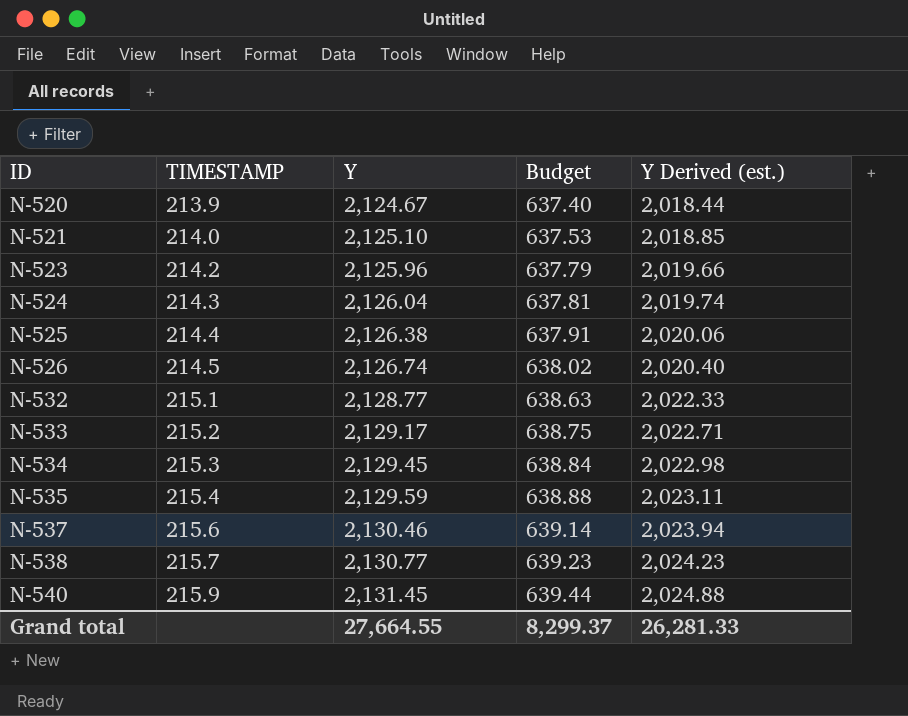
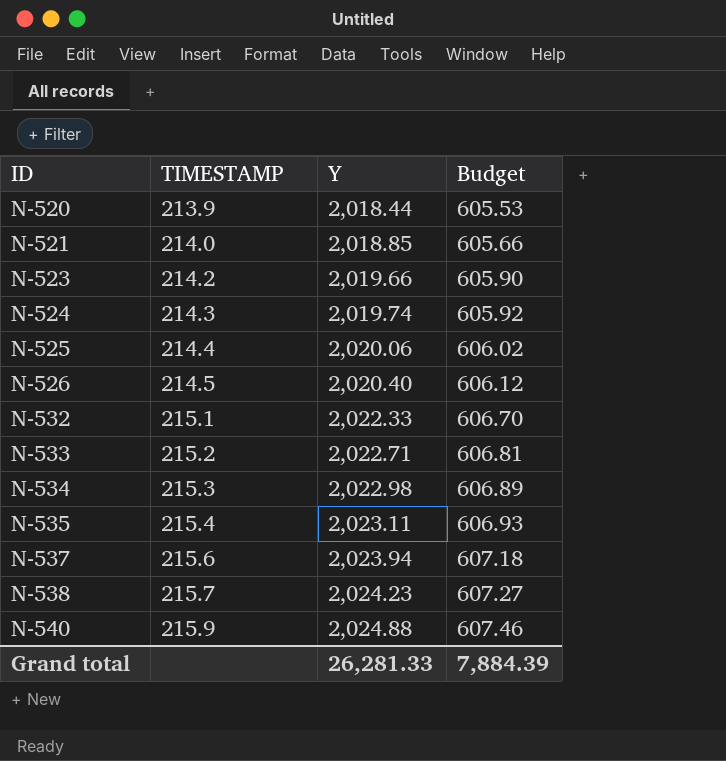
column Y Derived (est.) | formula: [Y] * 0.95 -> none
N-520 | Y: 2,124.67 -> 2,018.44
N-520 | Budget: 637.40 -> 605.53
N-521 | Y: 2,125.10 -> 2,018.85
N-521 | Budget: 637.53 -> 605.66
N-523 | Y: 2,125.96 -> 2,019.66
N-523 | Budget: 637.79 -> 605.90
N-524 | Y: 2,126.04 -> 2,019.74
N-524 | Budget: 637.81 -> 605.92
N-525 | Y: 2,126.38 -> 2,020.06
N-525 | Budget: 637.91 -> 606.02
N-526 | Y: 2,126.74 -> 2,020.40
N-526 | Budget: 638.02 -> 606.12
N-532 | Y: 2,128.77 -> 2,022.33
N-532 | Budget: 638.63 -> 606.70
N-533 | Y: 2,129.17 -> 2,022.71
N-533 | Budget: 638.75 -> 606.81
N-534 | Y: 2,129.45 -> 2,022.98
N-534 | Budget: 638.84 -> 606.89
N-535 | Y: 2,129.59 -> 2,023.11
N-535 | Budget: 638.88 -> 606.93
N-537 | Y: 2,130.46 -> 2,023.94
N-537 | Budget: 639.14 -> 607.18
N-538 | Y: 2,130.77 -> 2,024.23
N-538 | Budget: 639.23 -> 607.27
N-540 | Y: 2,131.45 -> 2,024.88
N-540 | Budget: 639.44 -> 607.46
Grand total | Y: 27,664.55 -> 26,281.33
Grand total | Budget: 8,299.37 -> 7,884.39

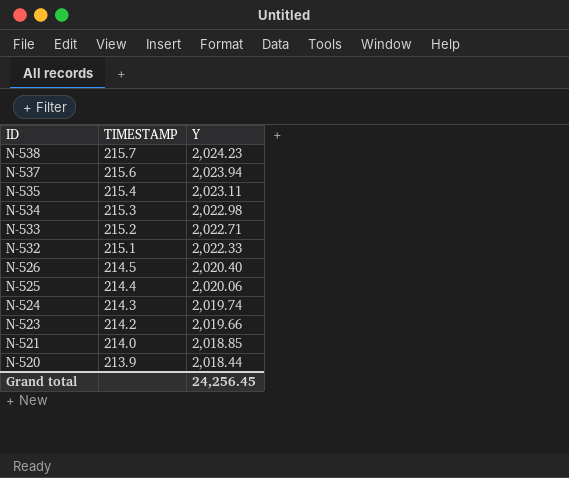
row order: ID ascending -> ID descending
column Budget | formula: [Y] * 0.3 -> none
row N-540: 215.9 | 2,024.88 | 607.46 -> none
Grand total | Y: 26,281.33 -> 24,256.45

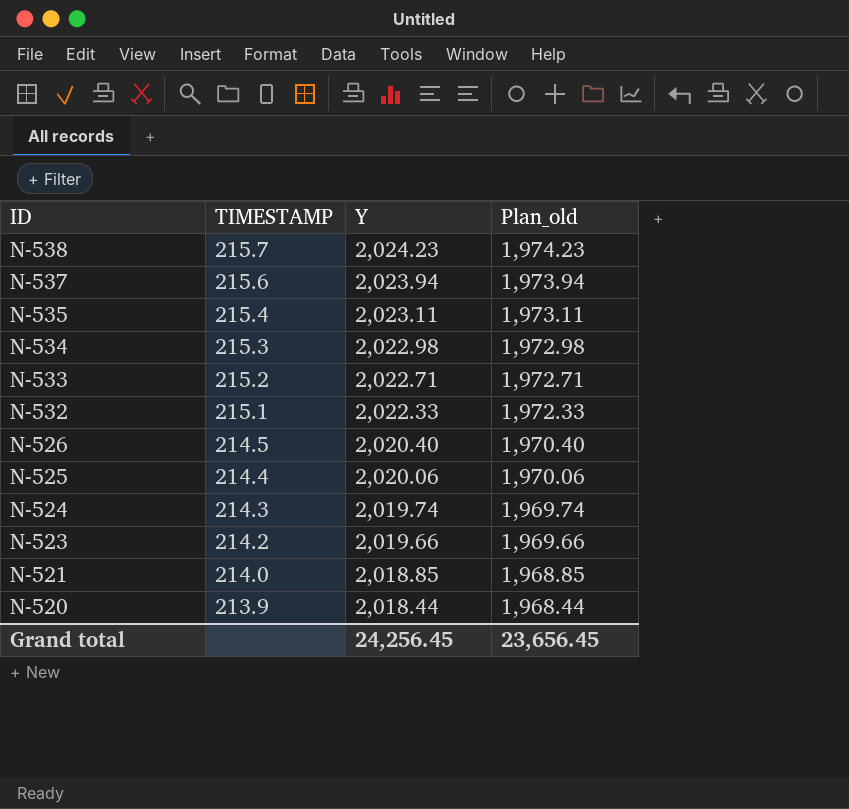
column Plan_old | formula: none -> [Y] - 50

